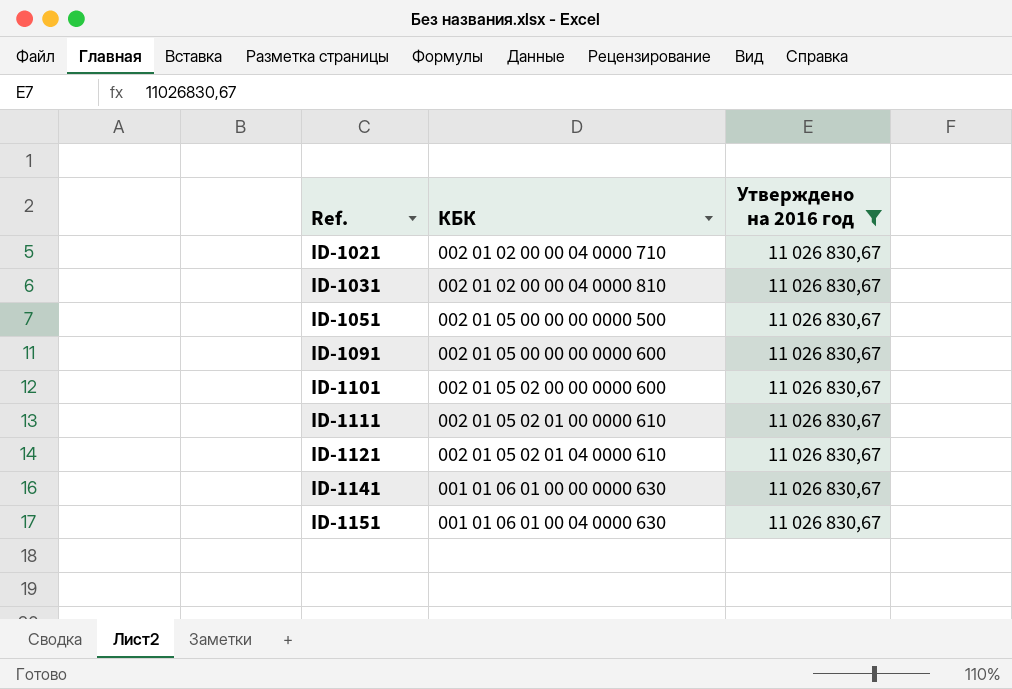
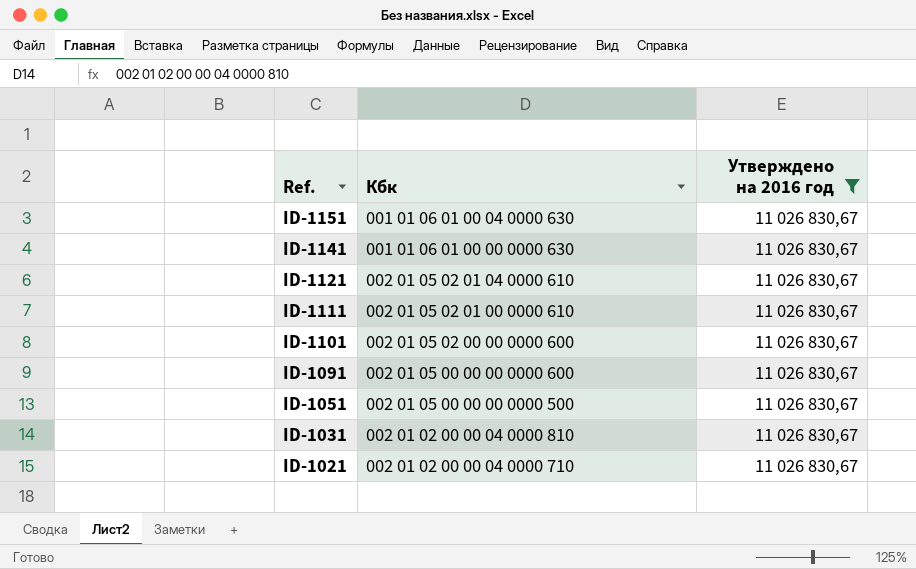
row order: Ref. ascending -> Ref. descending
column name: КБК -> Кбк

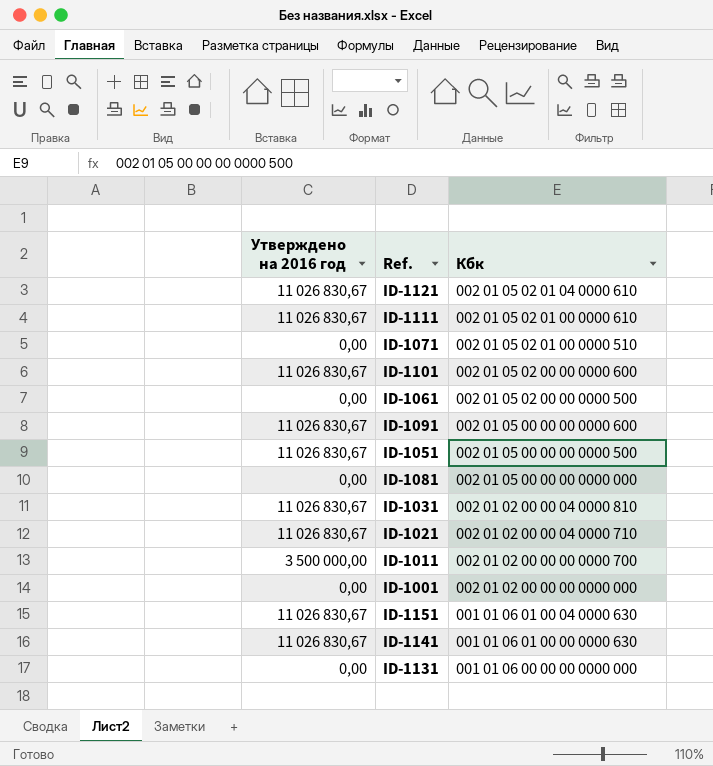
filter: Утверждено на 2016 год = 11 026 830,67 -> none
row order: Ref. descending -> Кбк descending
column Утверждено на 2016 год | position: 3 -> 1

